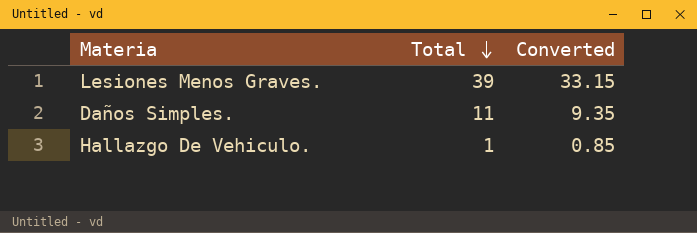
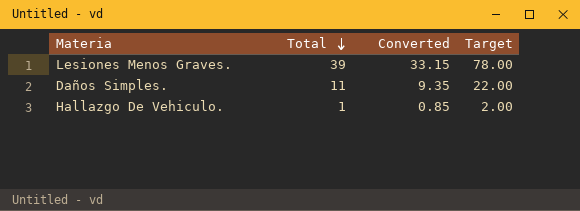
column Target | formula: none -> [Total] * 2

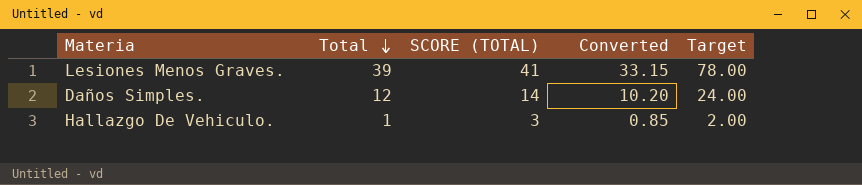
column SCORE (TOTAL) | formula: none -> [Total] + 2
Daños Simples. | Total: 11 -> 12
Daños Simples. | Converted: 9.35 -> 10.20
Daños Simples. | Target: 22.00 -> 24.00

